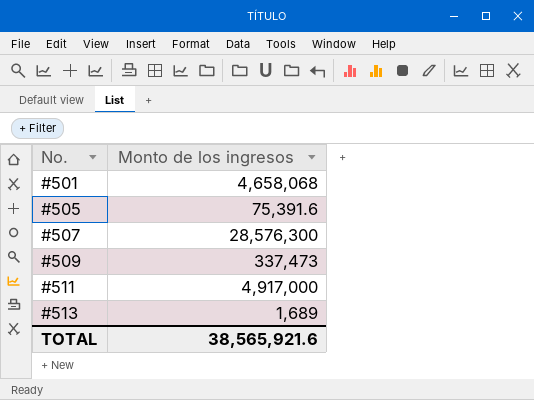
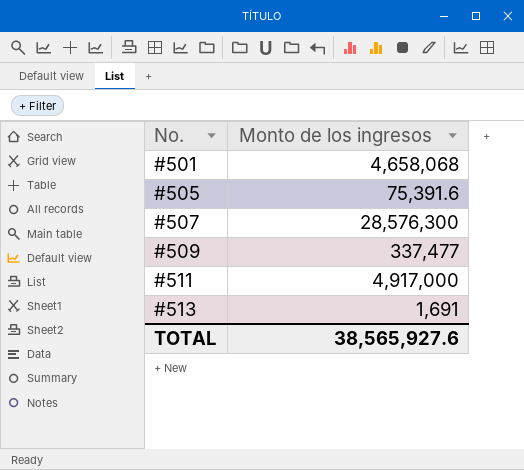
#509 | Monto de los ingresos: 337,473 -> 337,477
#513 | Monto de los ingresos: 1,689 -> 1,691
TOTAL | Monto de los ingresos: 38,565,921.6 -> 38,565,927.6

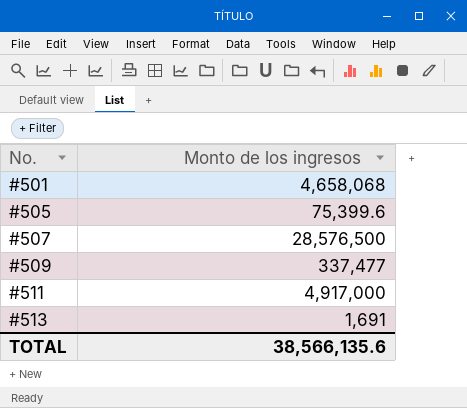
#505 | Monto de los ingresos: 75,391.6 -> 75,399.6
#507 | Monto de los ingresos: 28,576,300 -> 28,576,500
TOTAL | Monto de los ingresos: 38,565,927.6 -> 38,566,135.6

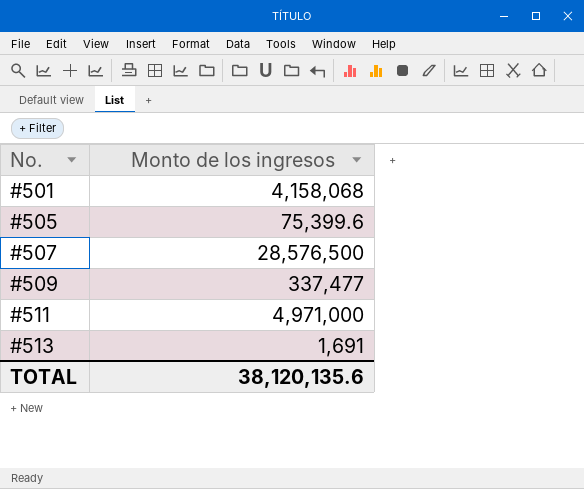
#501 | Monto de los ingresos: 4,658,068 -> 4,158,068
#511 | Monto de los ingresos: 4,917,000 -> 4,971,000
TOTAL | Monto de los ingresos: 38,566,135.6 -> 38,120,135.6

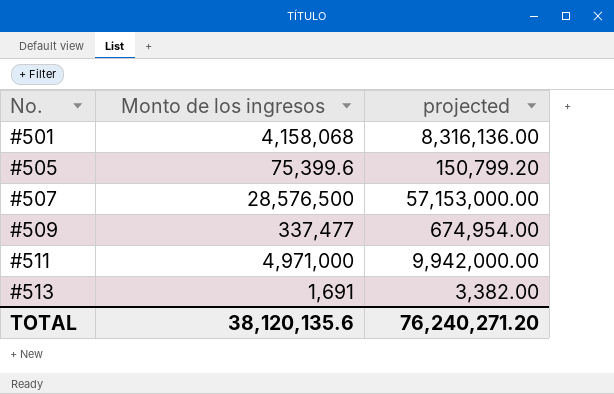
column projected | formula: none -> [Monto de los ingresos] * 2

